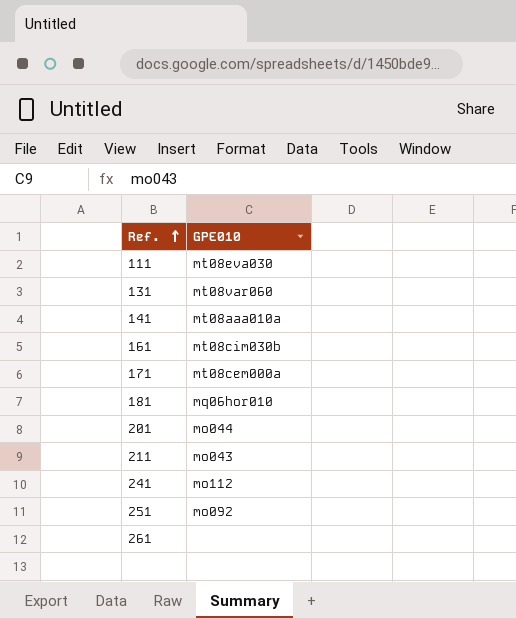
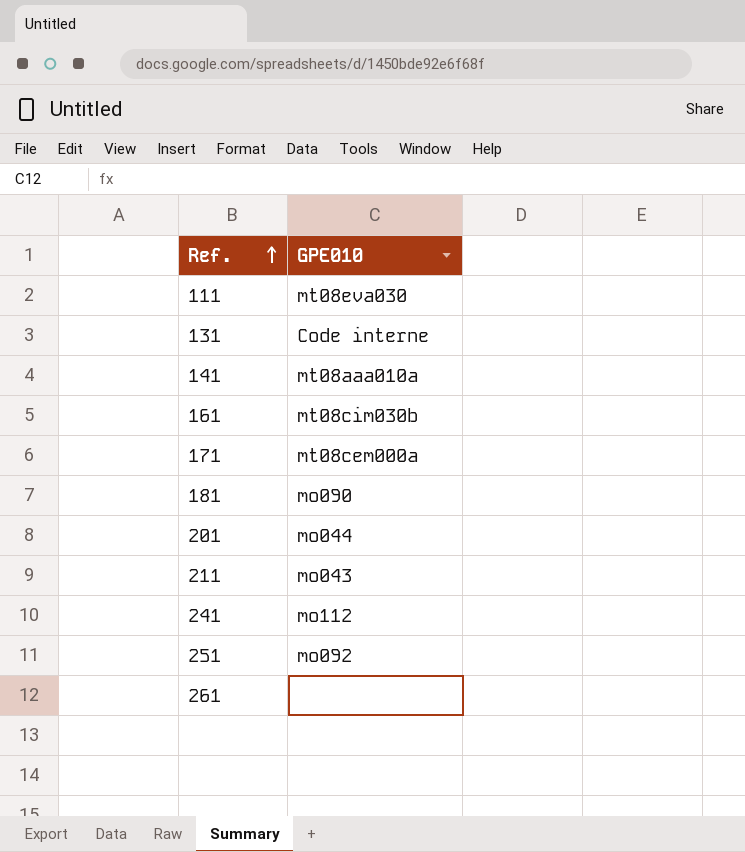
131 | GPE010: mt08var060 -> Code interne
181 | GPE010: mq06hor010 -> mo090

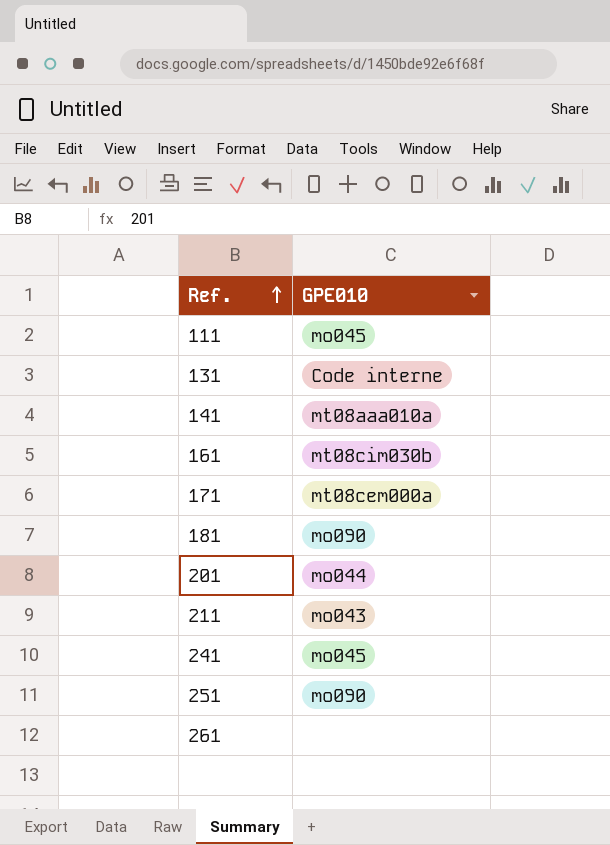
111 | GPE010: mt08eva030 -> mo045
241 | GPE010: mo112 -> mo045
251 | GPE010: mo092 -> mo090

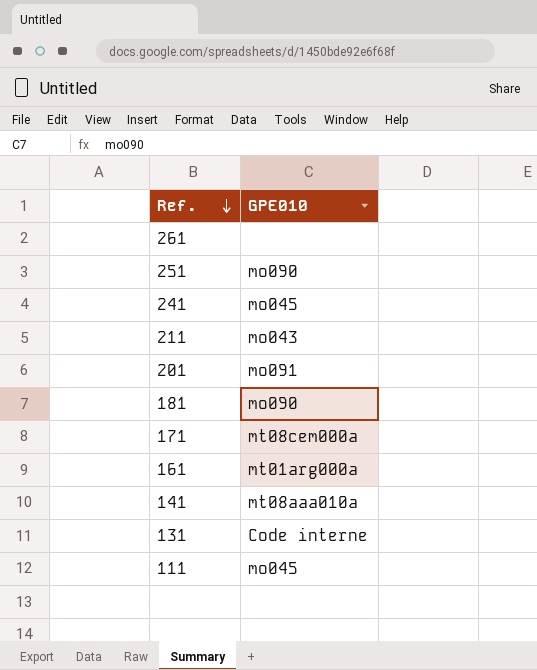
row order: Ref. ascending -> Ref. descending
201 | GPE010: mo044 -> mo091
161 | GPE010: mt08cim030b -> mt01arg000a

